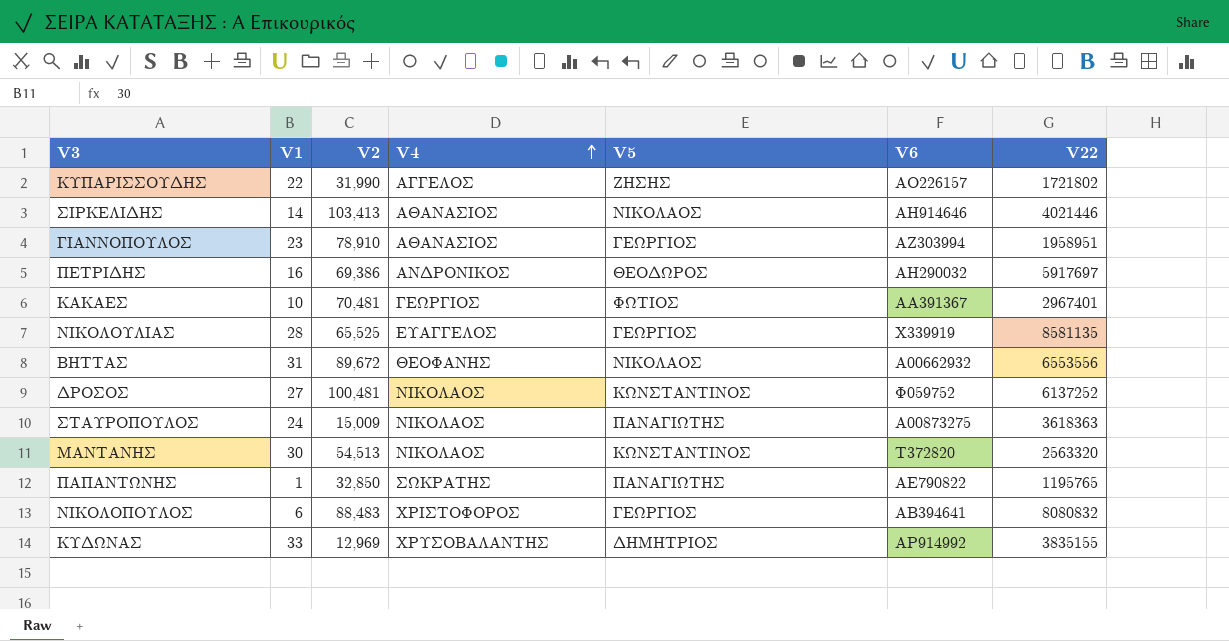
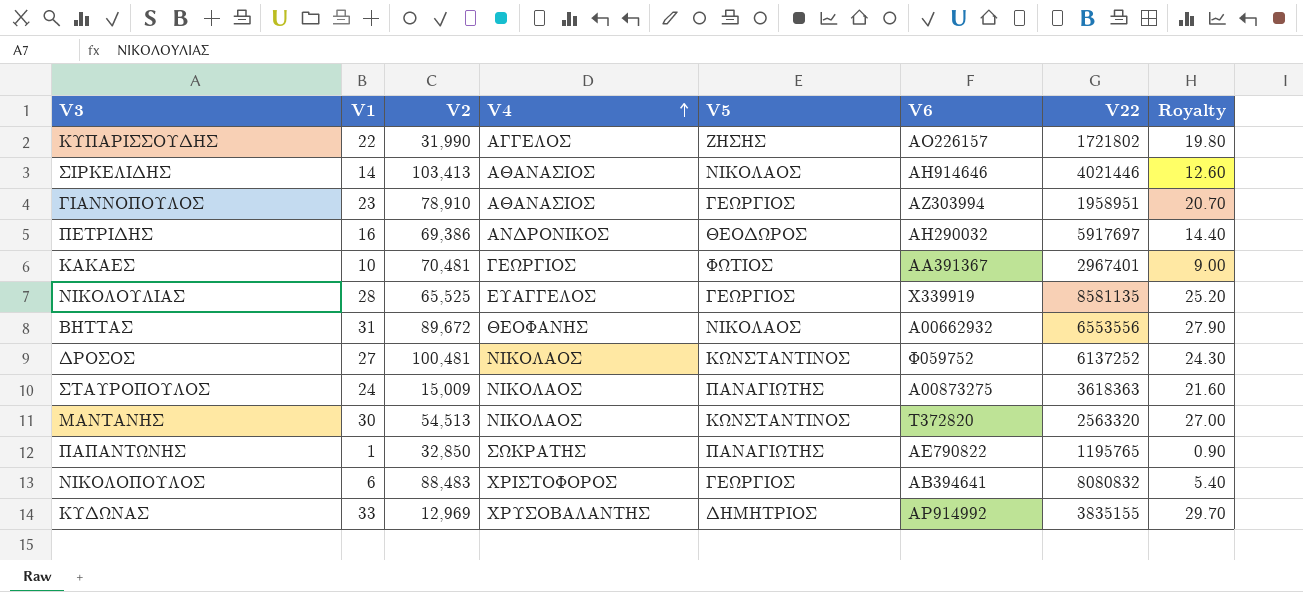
column Royalty | formula: none -> [V1] * 0.9

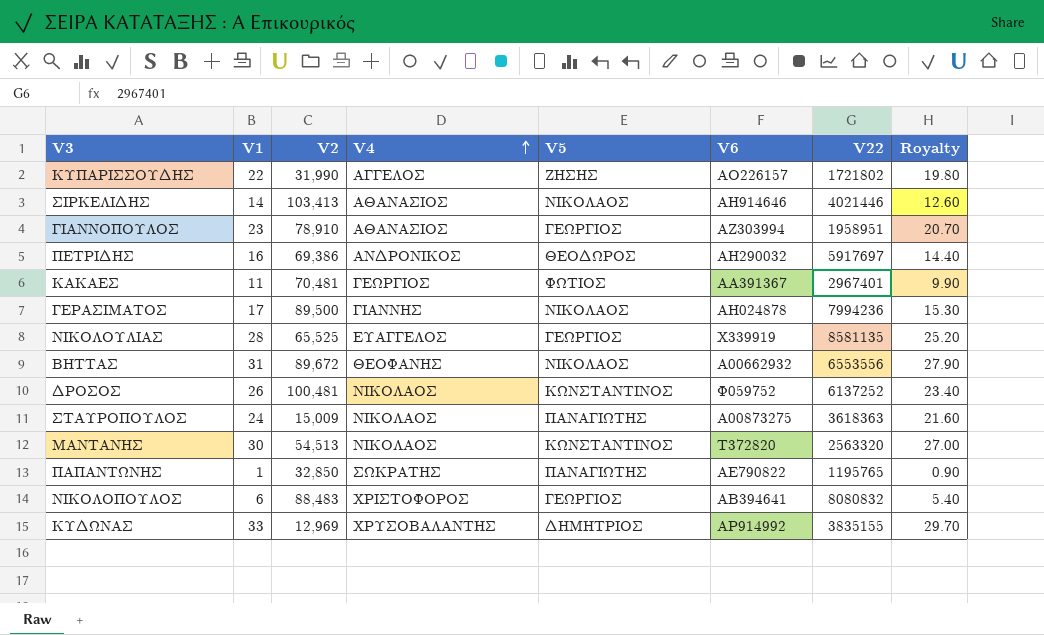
ΚΑΚΑΕΣ | V1: 10 -> 11
ΚΑΚΑΕΣ | Royalty: 9.00 -> 9.90
row ΓΕΡΑΣΙΜΑΤΟΣ: none -> 17 | 89,500 | ΓΙΑΝΝΗΣ | ΝΙΚΟΛΑΟΣ | ΑΗ024878 | 7994236 | 15.30
ΔΡΟΣΟΣ | V1: 27 -> 26
ΔΡΟΣΟΣ | Royalty: 24.30 -> 23.40

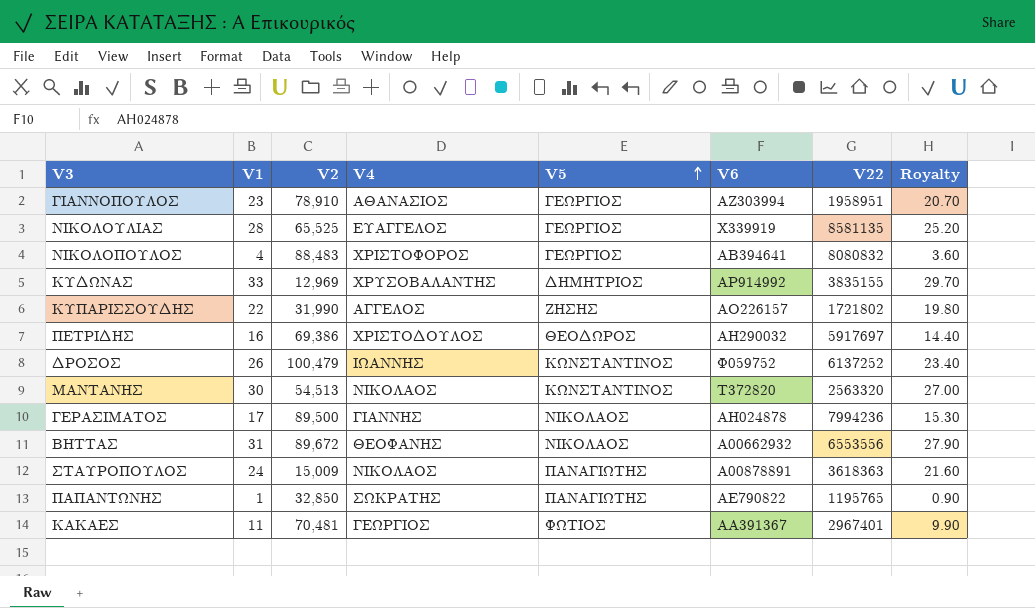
row order: V4 ascending -> V5 ascending
row ΣΙΡΚΕΛΙΔΗΣ: 14 | 103,413 | ΑΘΑΝΑΣΙΟΣ | ΝΙΚΟΛΑΟΣ | ΑΗ914646 | 4021446 | 12.60 -> none
ΝΙΚΟΛΟΠΟΥΛΟΣ | V1: 6 -> 4
ΝΙΚΟΛΟΠΟΥΛΟΣ | Royalty: 5.40 -> 3.60
ΠΕΤΡΙΔΗΣ | V4: ΑΝΔΡΟΝΙΚΟΣ -> ΧΡΙΣΤΟΔΟΥΛΟΣ
ΔΡΟΣΟΣ | V2: 100,481 -> 100,479
ΔΡΟΣΟΣ | V4: ΝΙΚΟΛΑΟΣ -> ΙΩΑΝΝΗΣ
ΣΤΑΥΡΟΠΟΥΛΟΣ | V6: Α00873275 -> Α00878891

